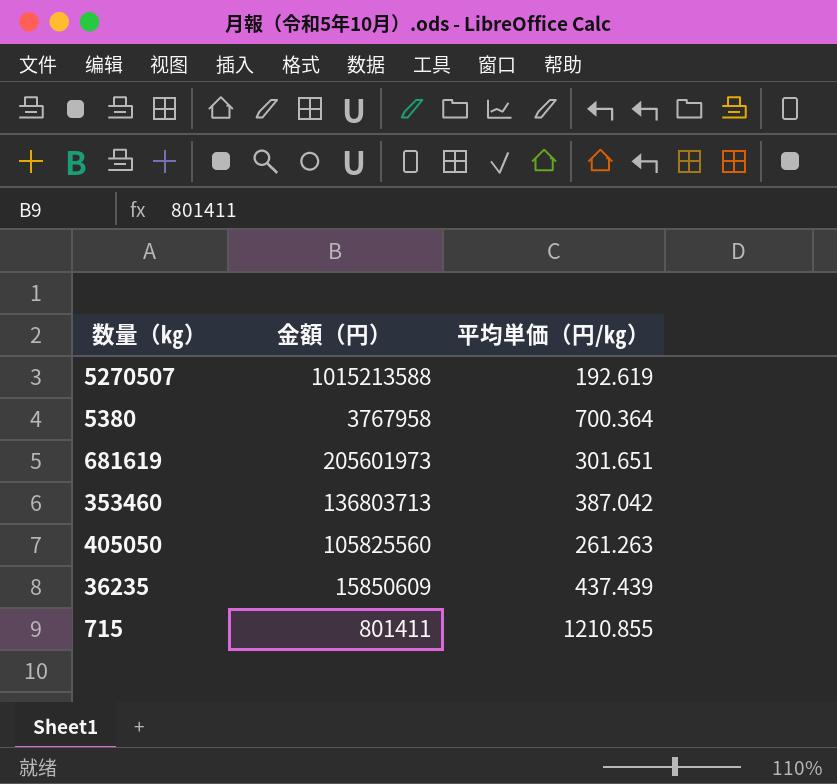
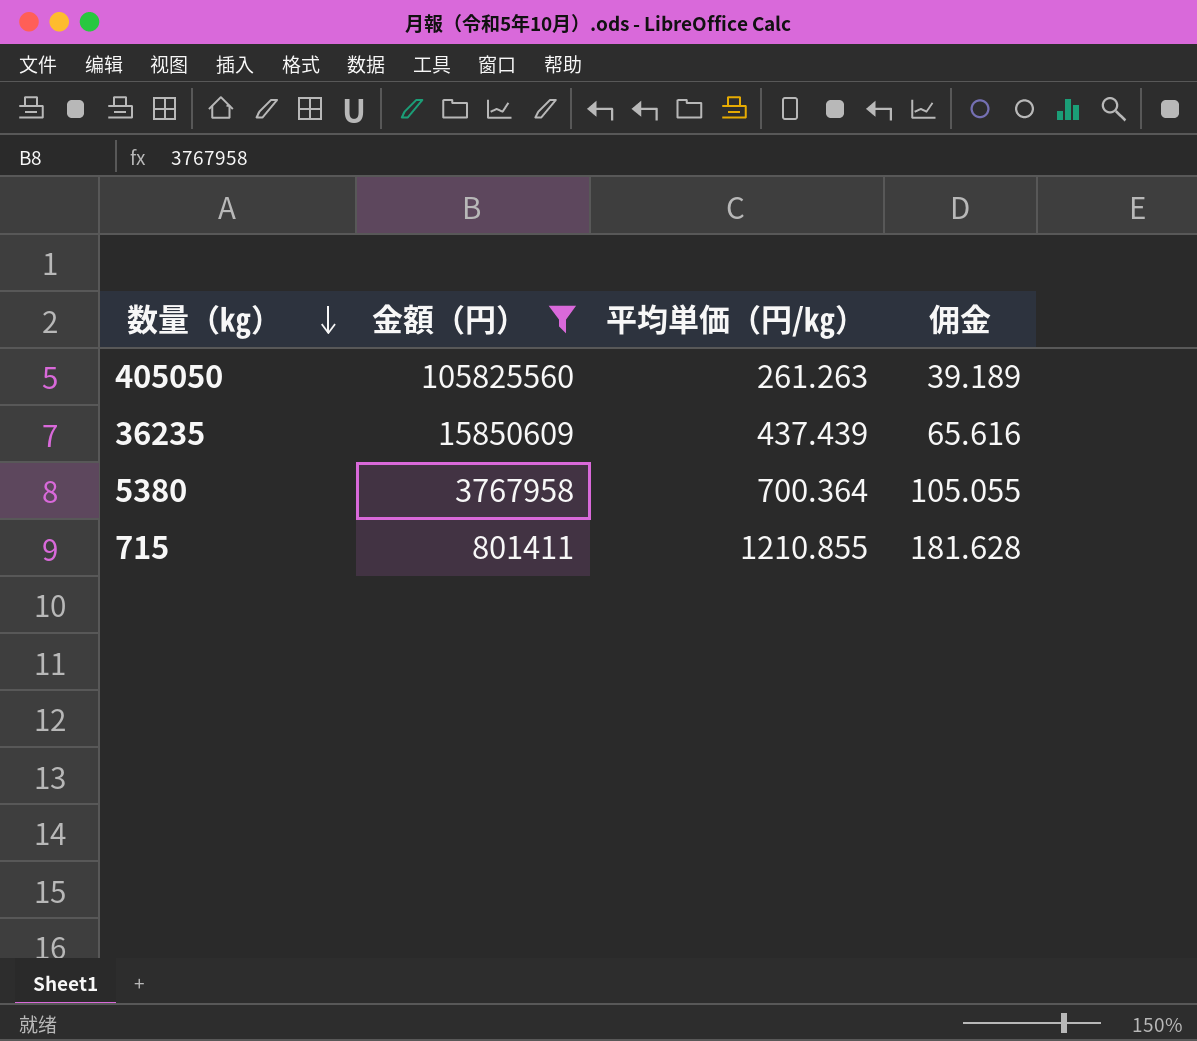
filter: none -> 金額（円） <= 105825560
row order: none -> 数量（㎏） descending
column 佣金 | formula: none -> [平均単価（円/㎏）] * 0.15

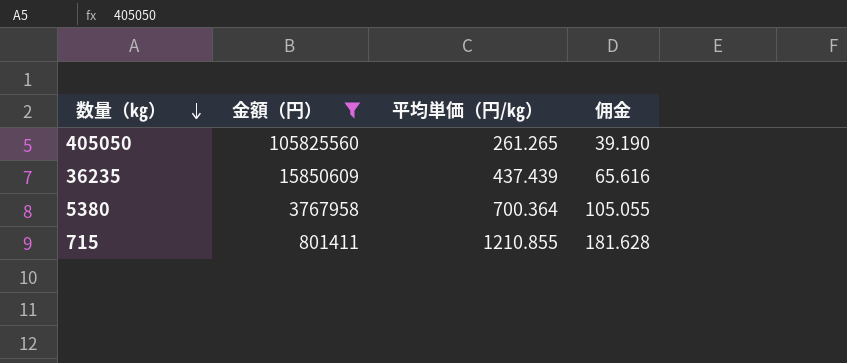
405050 | 平均単価（円/㎏）: 261.263 -> 261.265
405050 | 佣金: 39.189 -> 39.190

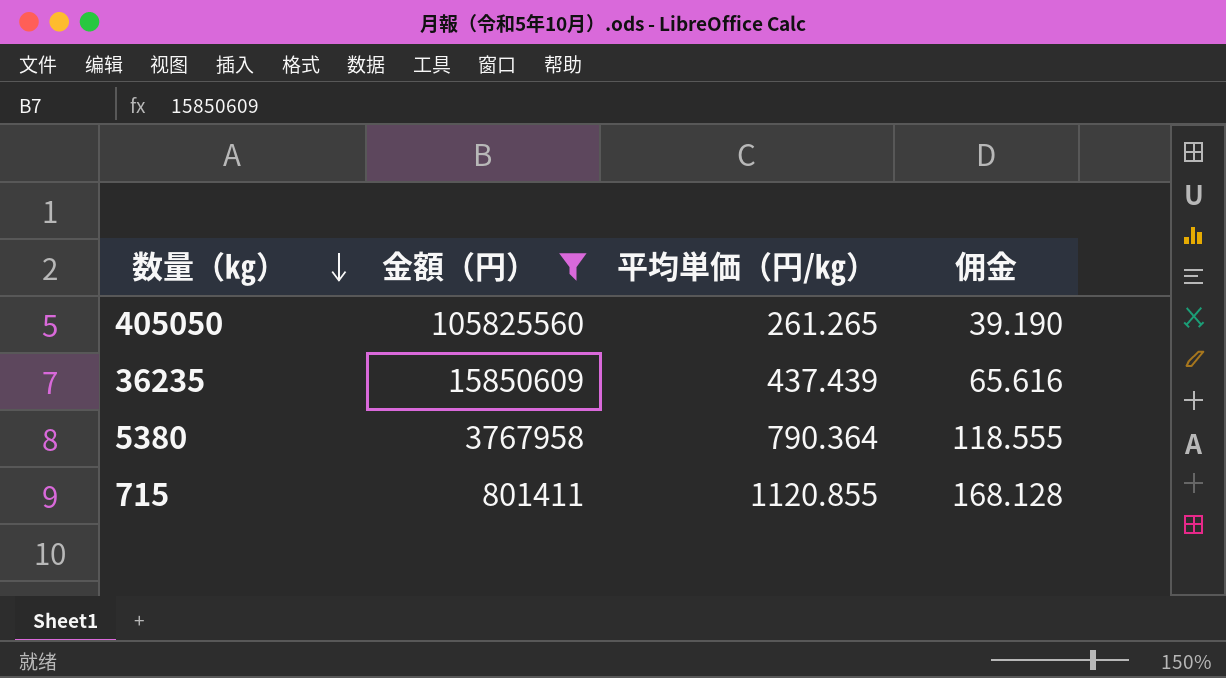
5380 | 平均単価（円/㎏）: 700.364 -> 790.364
5380 | 佣金: 105.055 -> 118.555
715 | 平均単価（円/㎏）: 1210.855 -> 1120.855
715 | 佣金: 181.628 -> 168.128

